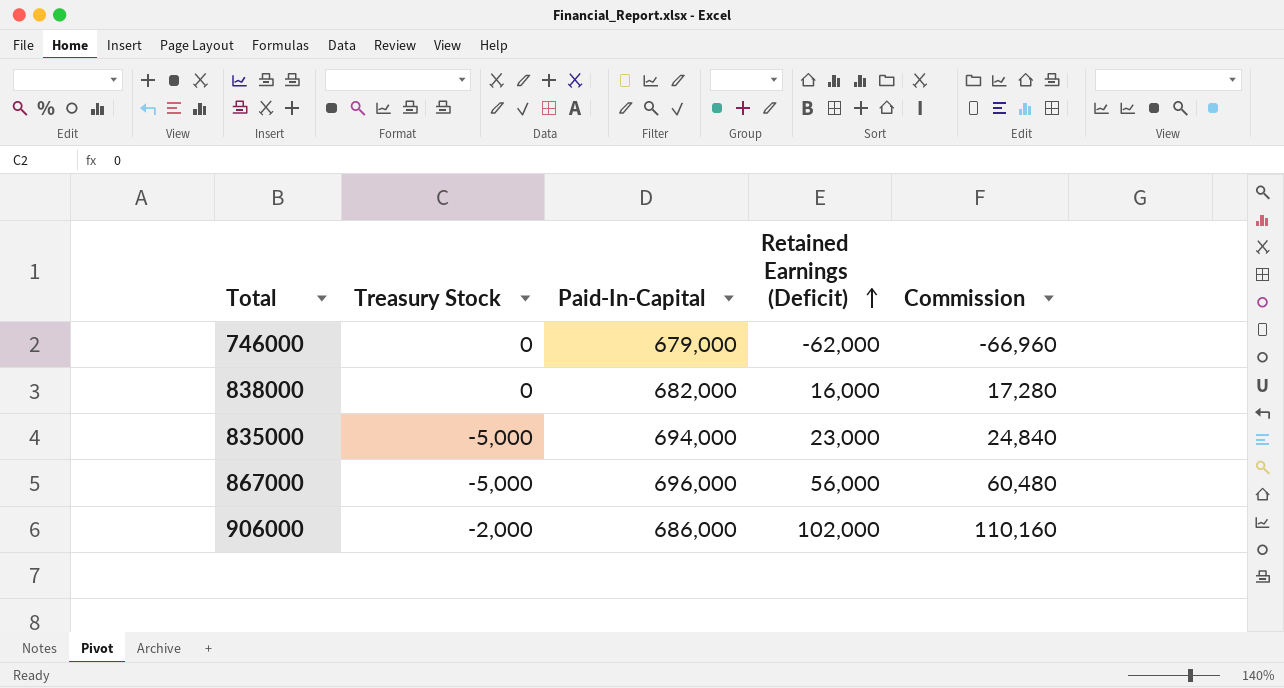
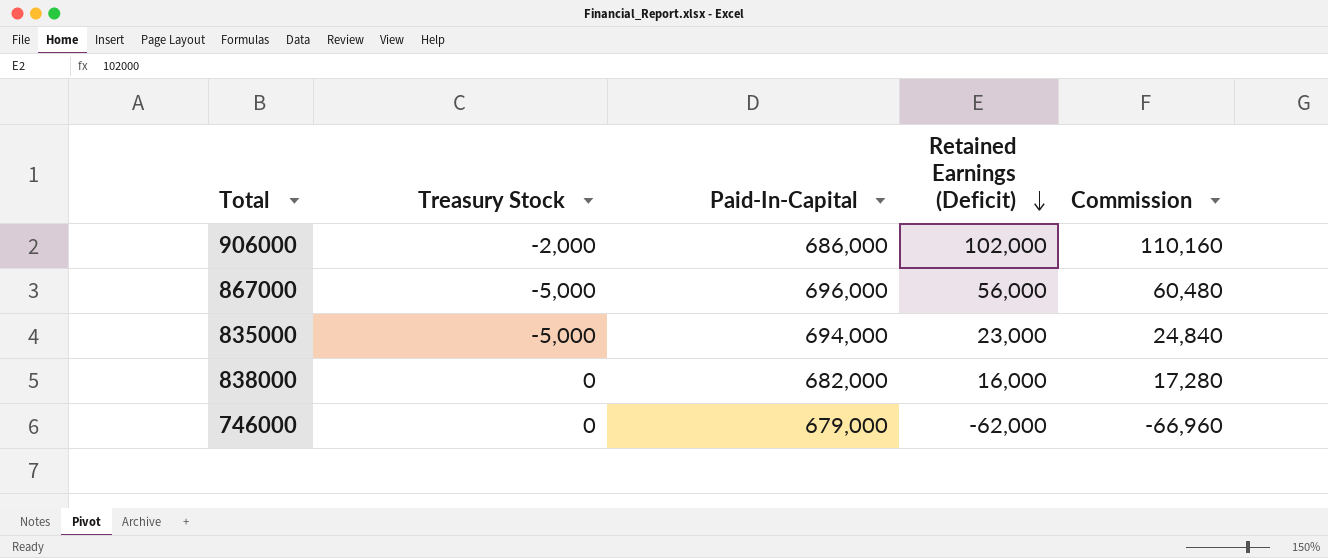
row order: Retained Earnings (Deficit) ascending -> Retained Earnings (Deficit) descending

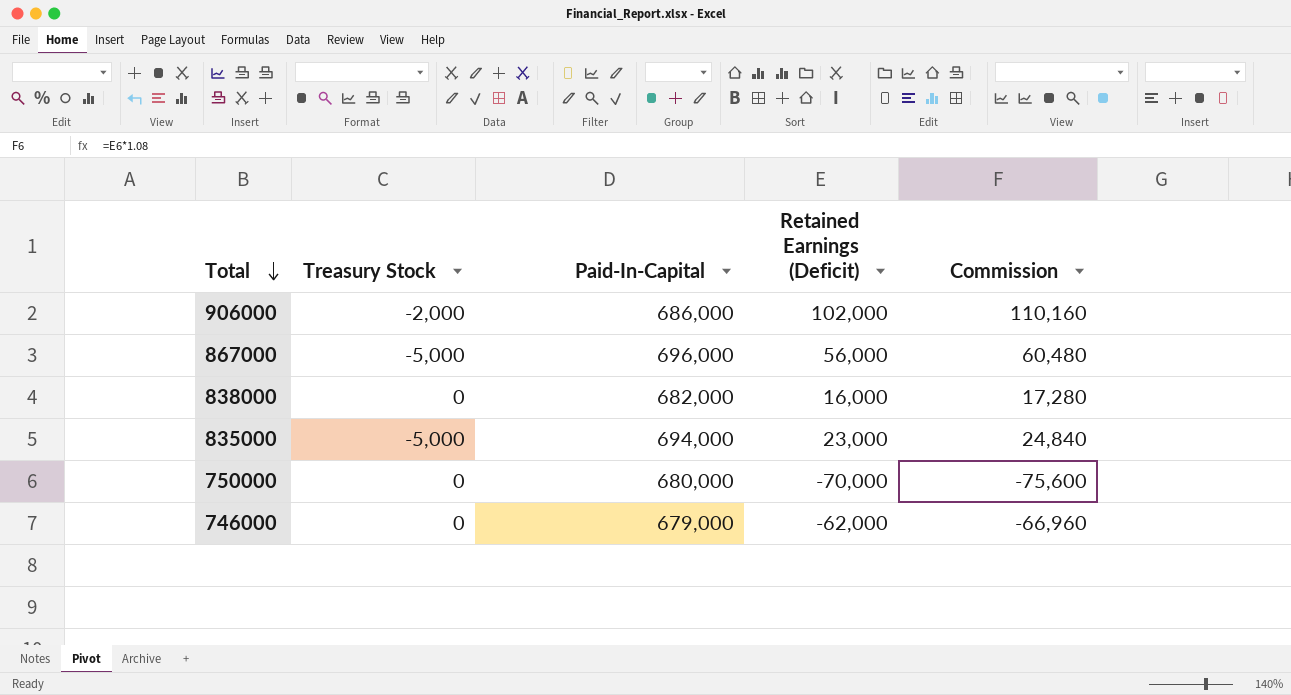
row order: Retained Earnings (Deficit) descending -> Total descending
row 750000: none -> 0 | 680,000 | -70,000 | -75,600

